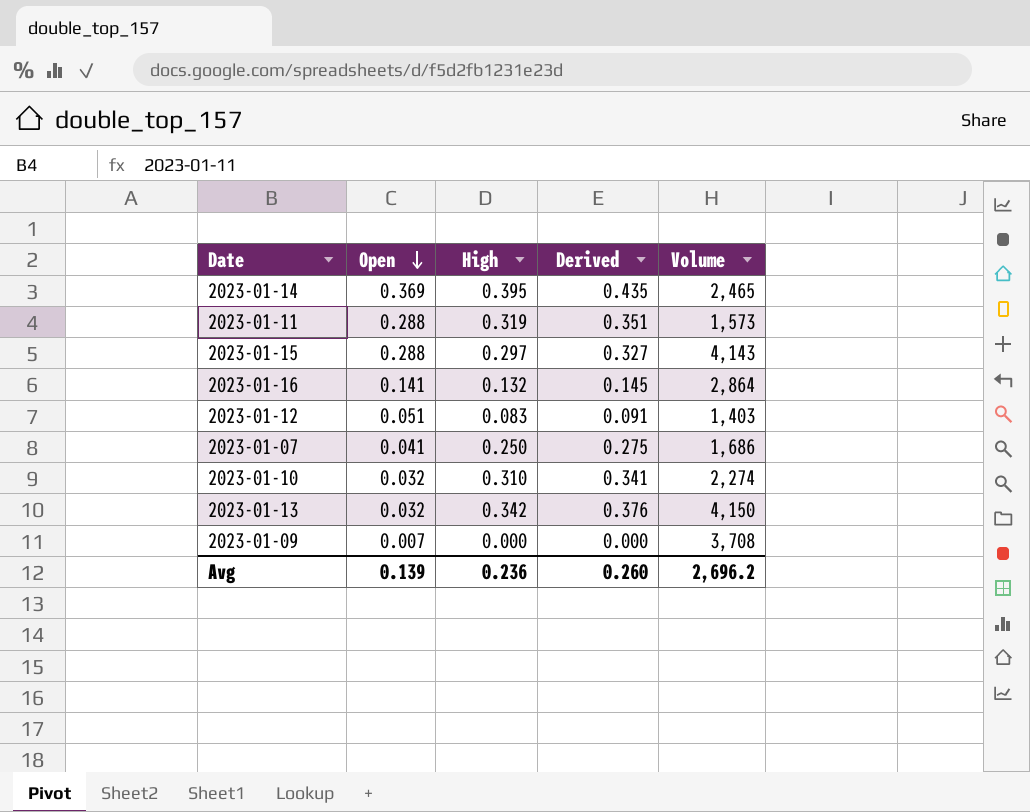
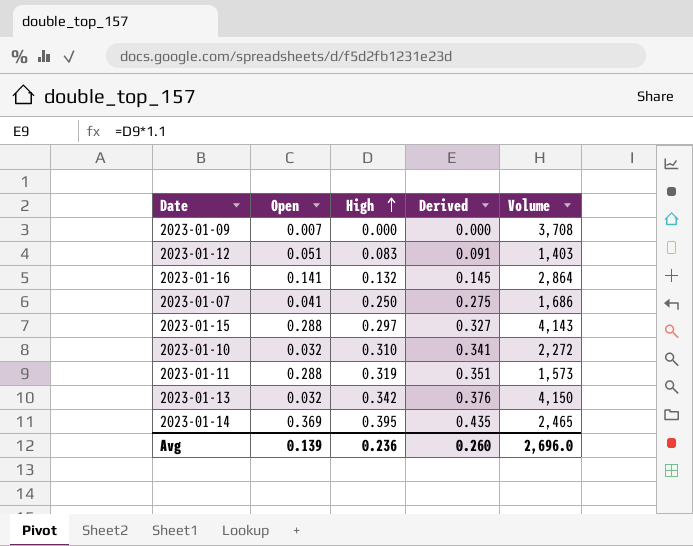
row order: Open descending -> High ascending
2023-01-10 | Volume: 2,274 -> 2,272
Avg | Volume: 2,696.2 -> 2,696.0

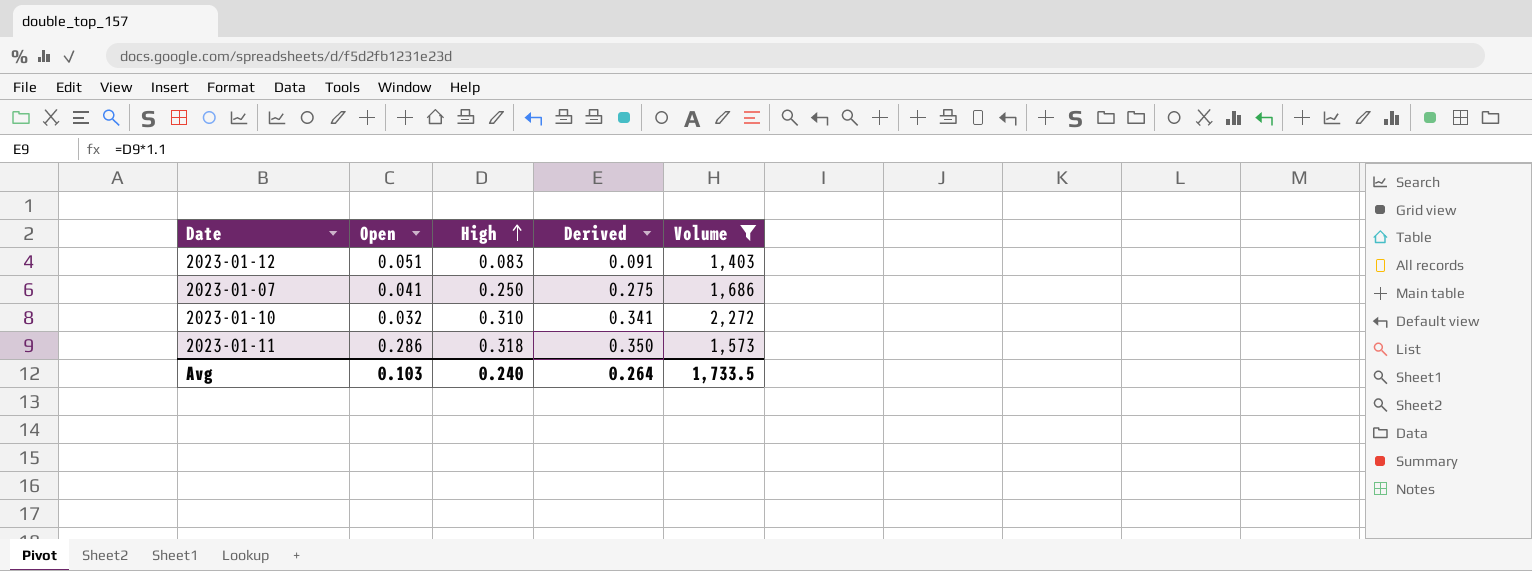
filter: none -> Volume <= 2,272
2023-01-11 | Open: 0.288 -> 0.286
2023-01-11 | High: 0.319 -> 0.318
2023-01-11 | Derived: 0.351 -> 0.350
Avg | Open: 0.139 -> 0.103
Avg | High: 0.236 -> 0.240
Avg | Derived: 0.260 -> 0.264
Avg | Volume: 2,696.0 -> 1,733.5

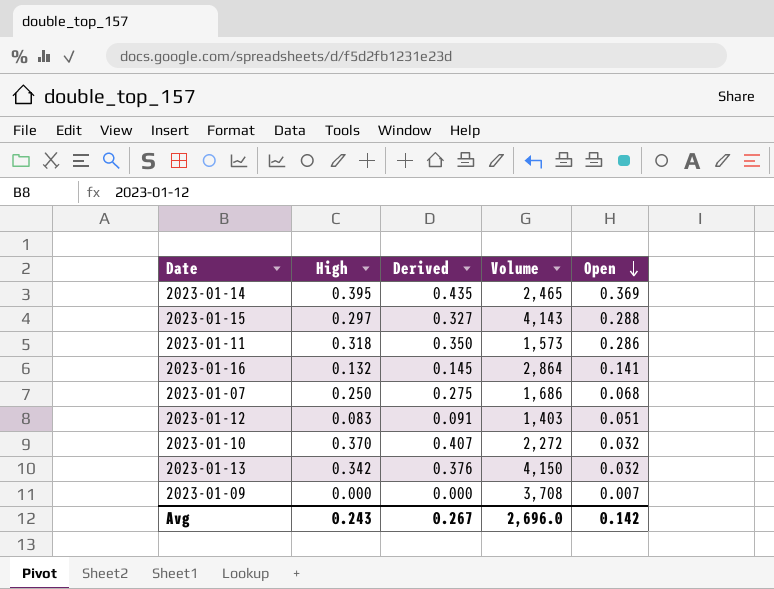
filter: Volume <= 2,272 -> none
row order: High ascending -> Open descending
column Open | position: 2 -> 5
2023-01-07 | Open: 0.041 -> 0.068
2023-01-10 | High: 0.310 -> 0.370
2023-01-10 | Derived: 0.341 -> 0.407
Avg | High: 0.240 -> 0.243
Avg | Derived: 0.264 -> 0.267
Avg | Volume: 1,733.5 -> 2,696.0
Avg | Open: 0.103 -> 0.142

